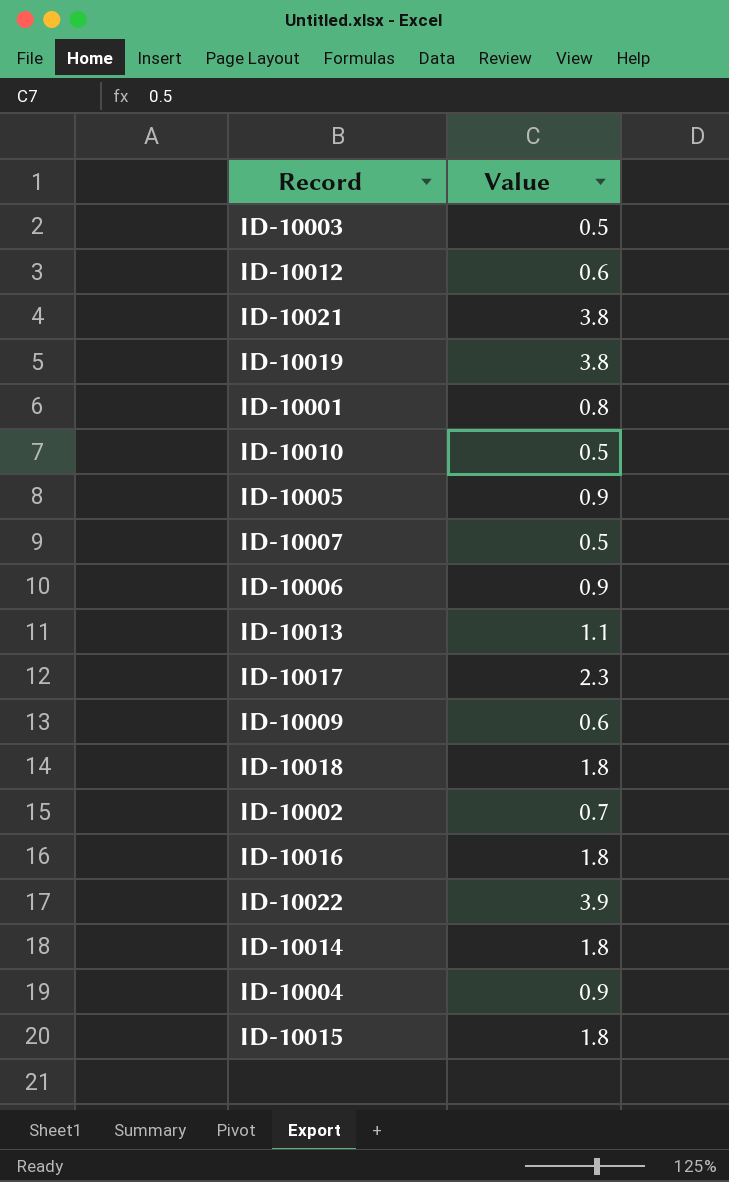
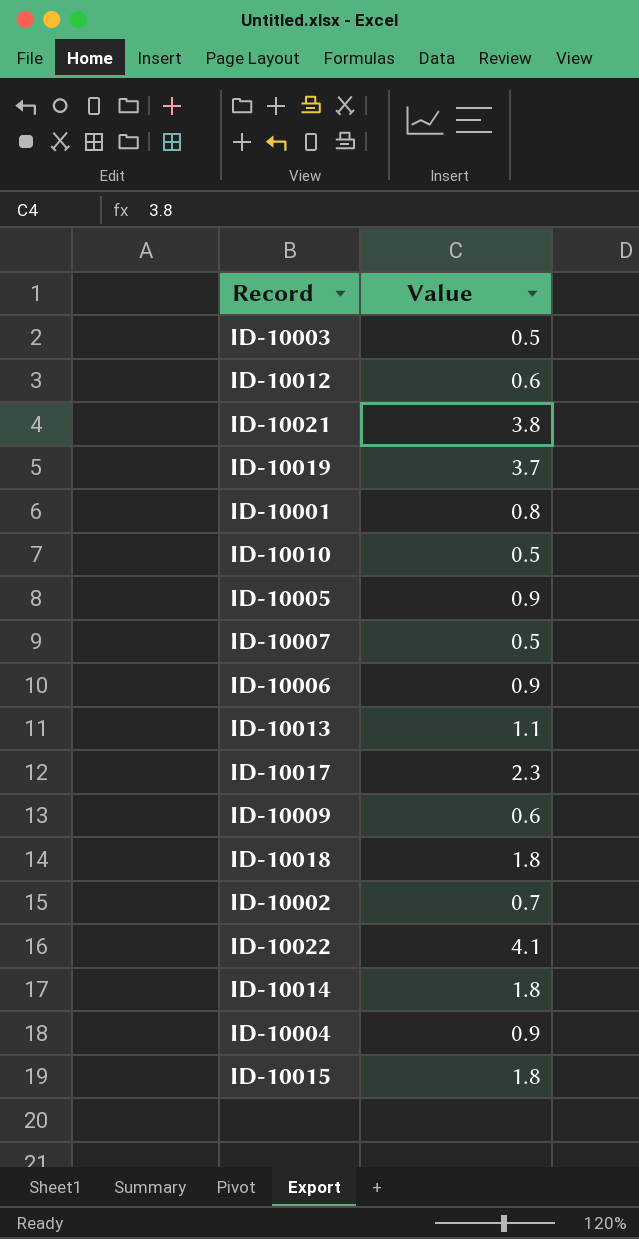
row ID-10016: 1.8 -> none
ID-10019 | Value: 3.8 -> 3.7
ID-10022 | Value: 3.9 -> 4.1

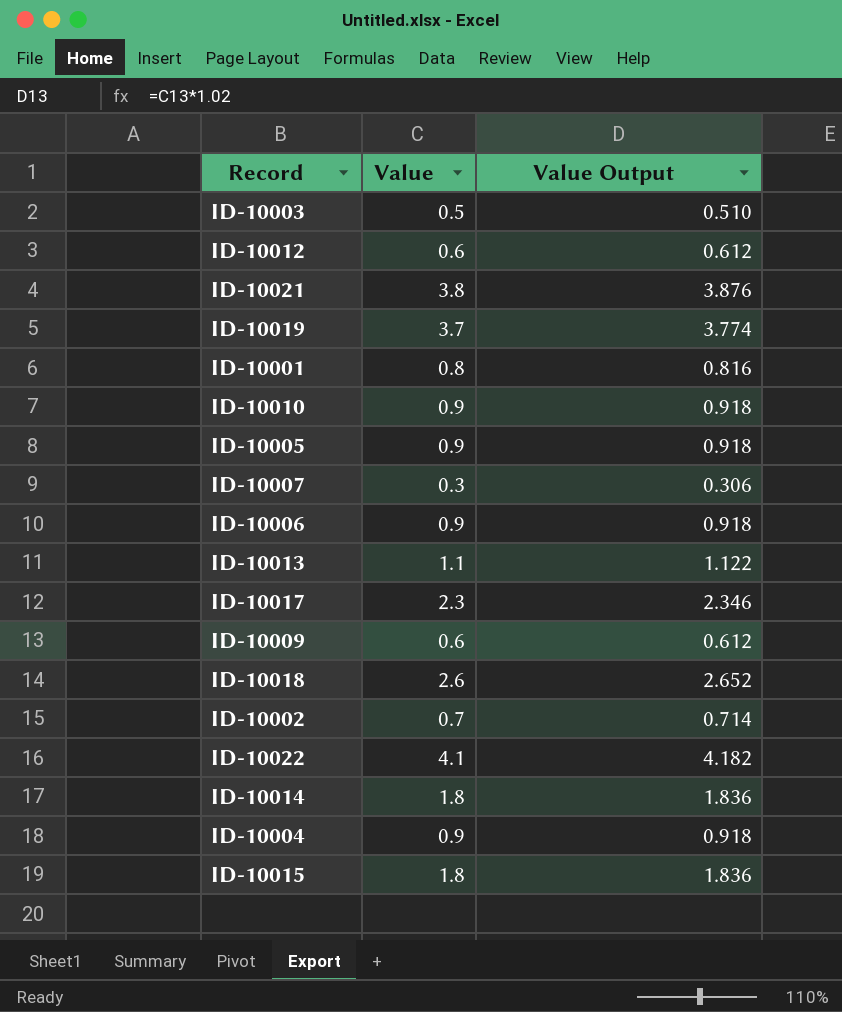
column Value Output | formula: none -> [Value] * 1.02
ID-10010 | Value: 0.5 -> 0.9
ID-10007 | Value: 0.5 -> 0.3
ID-10018 | Value: 1.8 -> 2.6

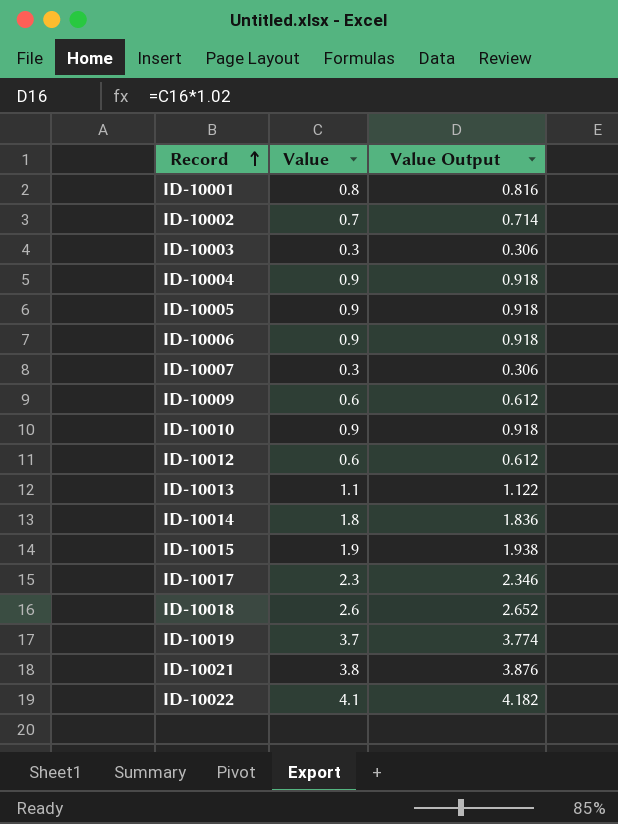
row order: none -> Record ascending
ID-10003 | Value: 0.5 -> 0.3
ID-10003 | Value Output: 0.510 -> 0.306
ID-10015 | Value: 1.8 -> 1.9
ID-10015 | Value Output: 1.836 -> 1.938

